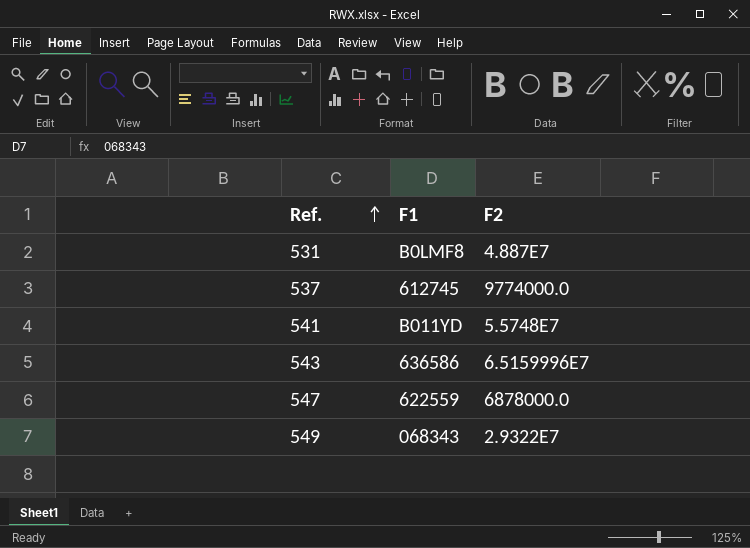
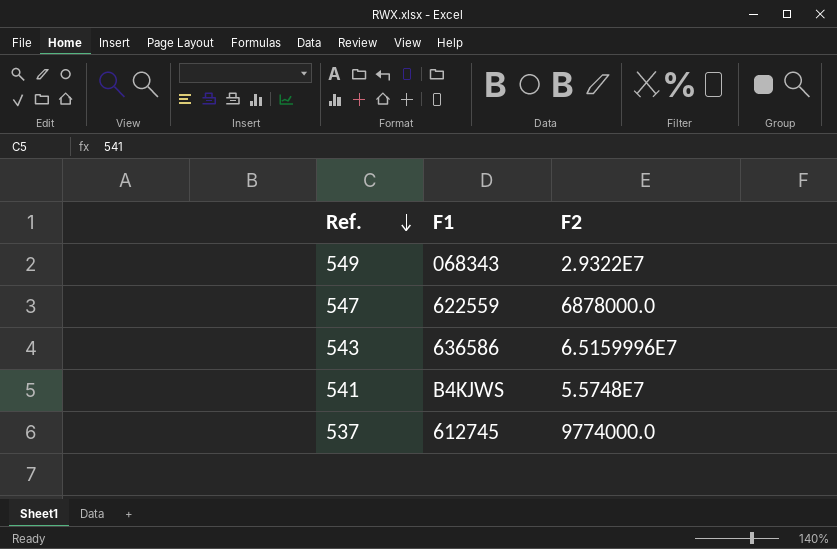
row order: Ref. ascending -> Ref. descending
row 531: B0LMF8 | 4.887E7 -> none
541 | F1: B011YD -> B4KJWS

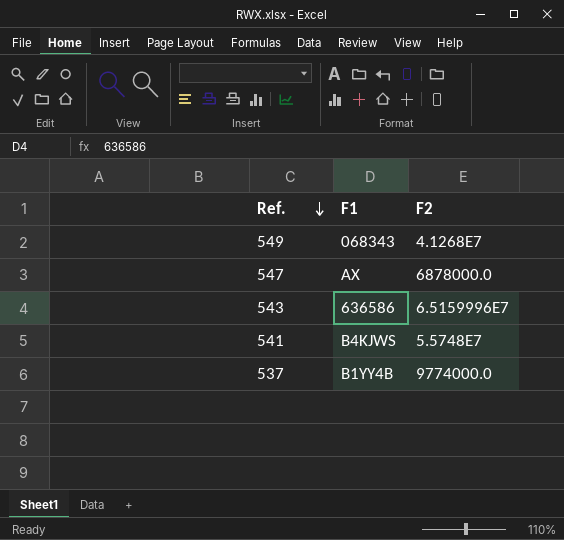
549 | F2: 2.9322E7 -> 4.1268E7
547 | F1: 622559 -> AX
537 | F1: 612745 -> B1YY4B

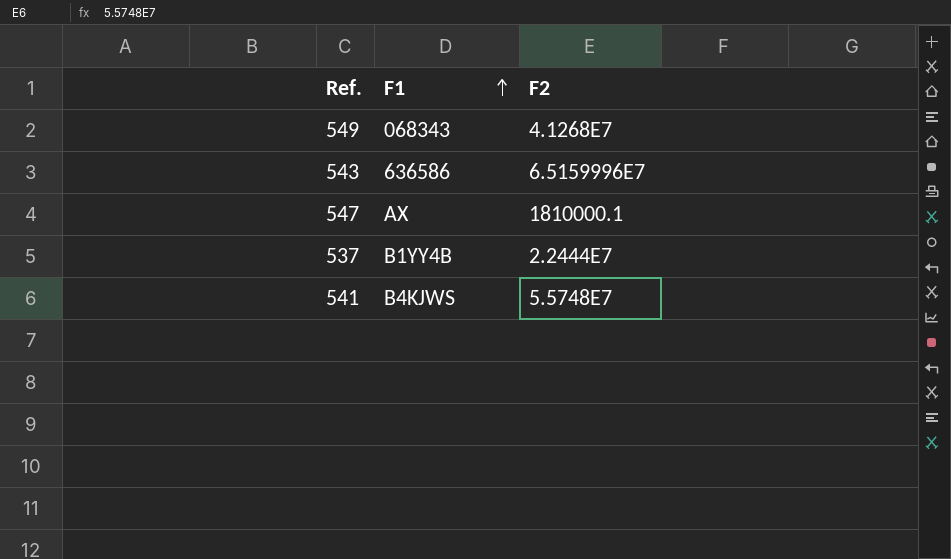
row order: Ref. descending -> F1 ascending
547 | F2: 6878000.0 -> 1810000.1
537 | F2: 9774000.0 -> 2.2444E7

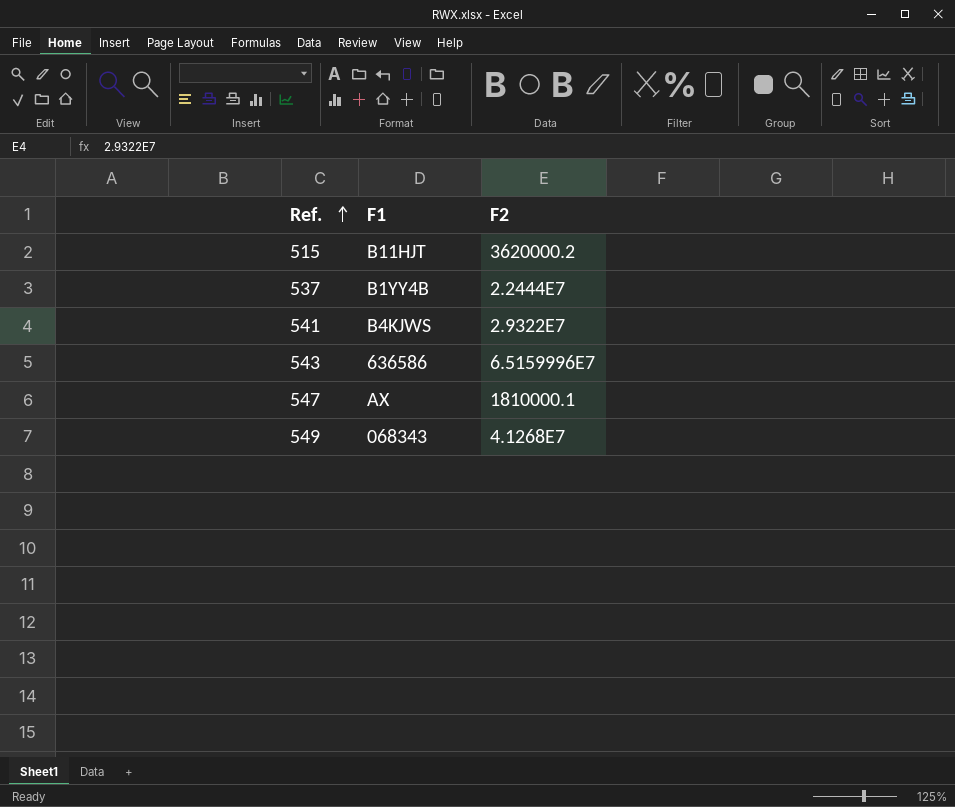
row order: F1 ascending -> Ref. ascending
row 515: none -> B11HJT | 3620000.2
541 | F2: 5.5748E7 -> 2.9322E7

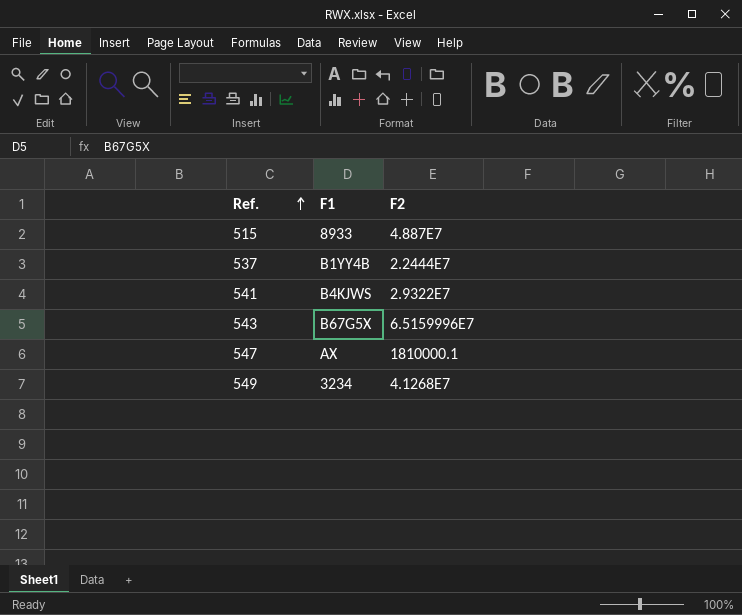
515 | F1: B11HJT -> 8933
515 | F2: 3620000.2 -> 4.887E7
543 | F1: 636586 -> B67G5X
549 | F1: 068343 -> 3234

